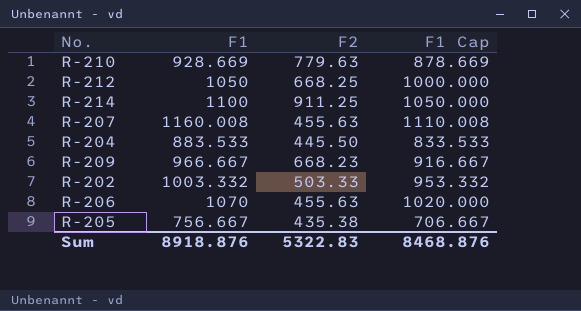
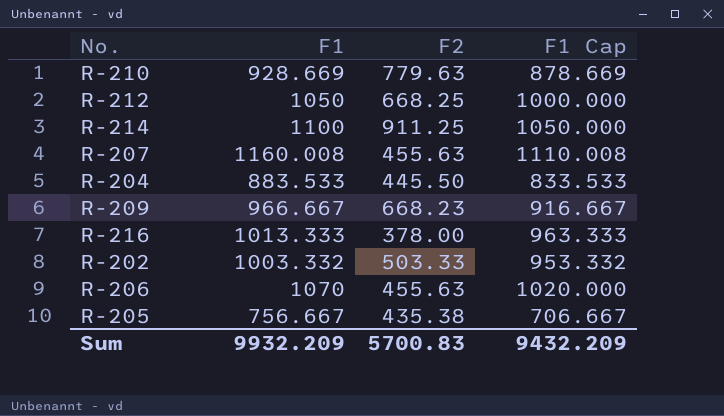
row R-216: none -> 1013.333 | 378.00 | 963.333
Sum | F1: 8918.876 -> 9932.209
Sum | F2: 5322.83 -> 5700.83
Sum | F1 Cap: 8468.876 -> 9432.209

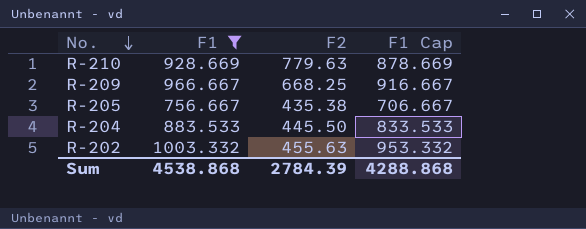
filter: none -> F1 <= 1003.332
row order: none -> No. descending
R-209 | F2: 668.23 -> 668.25
R-202 | F2: 503.33 -> 455.63
Sum | F1: 9932.209 -> 4538.868
Sum | F2: 5700.83 -> 2784.39
Sum | F1 Cap: 9432.209 -> 4288.868

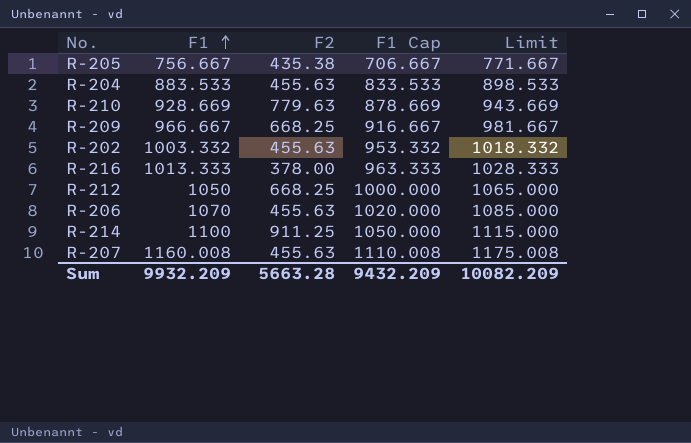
filter: F1 <= 1003.332 -> none
row order: No. descending -> F1 ascending
column Limit | formula: none -> [F1] + 15
R-204 | F2: 445.50 -> 455.63
Sum | F1: 4538.868 -> 9932.209
Sum | F2: 2784.39 -> 5663.28
Sum | F1 Cap: 4288.868 -> 9432.209

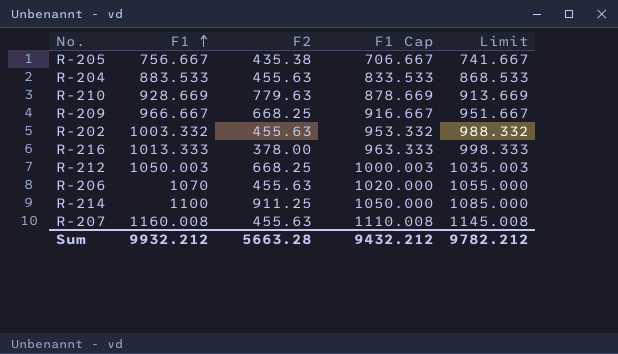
column Limit | formula: [F1] + 15 -> [F1] - 15
R-212 | F1: 1050 -> 1050.003
R-212 | F1 Cap: 1000.000 -> 1000.003
Sum | F1: 9932.209 -> 9932.212
Sum | F1 Cap: 9432.209 -> 9432.212
Sum | Limit: 10082.209 -> 9782.212

